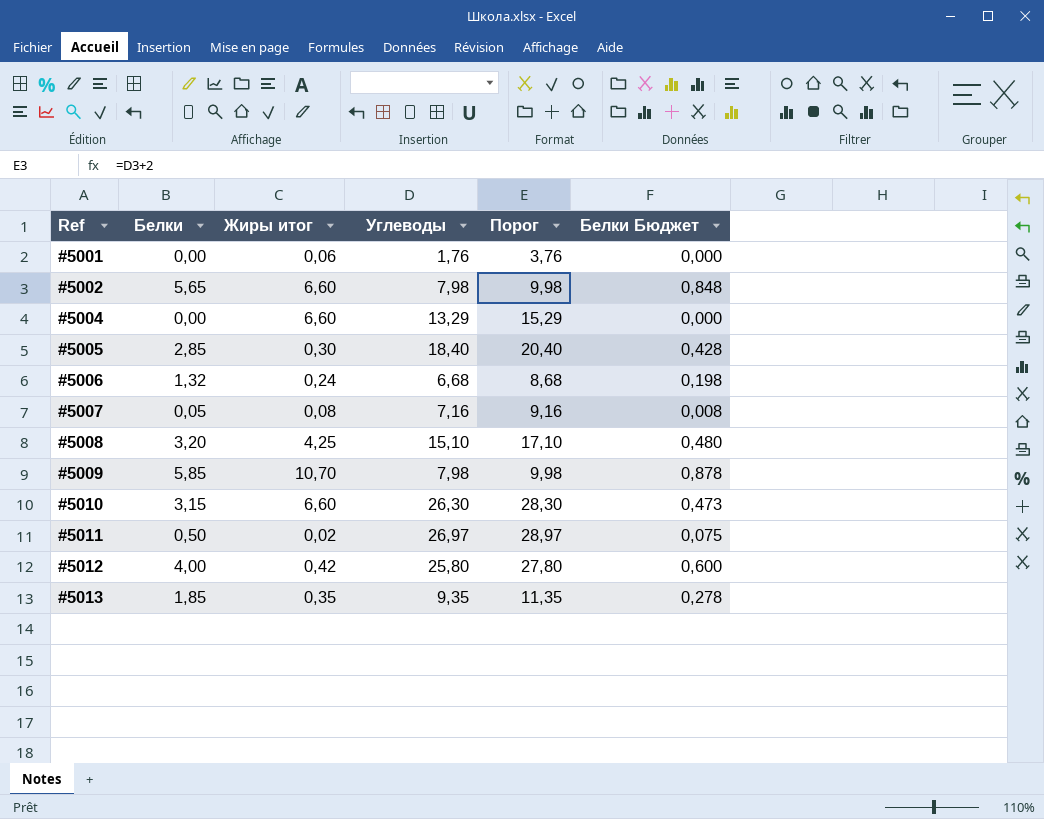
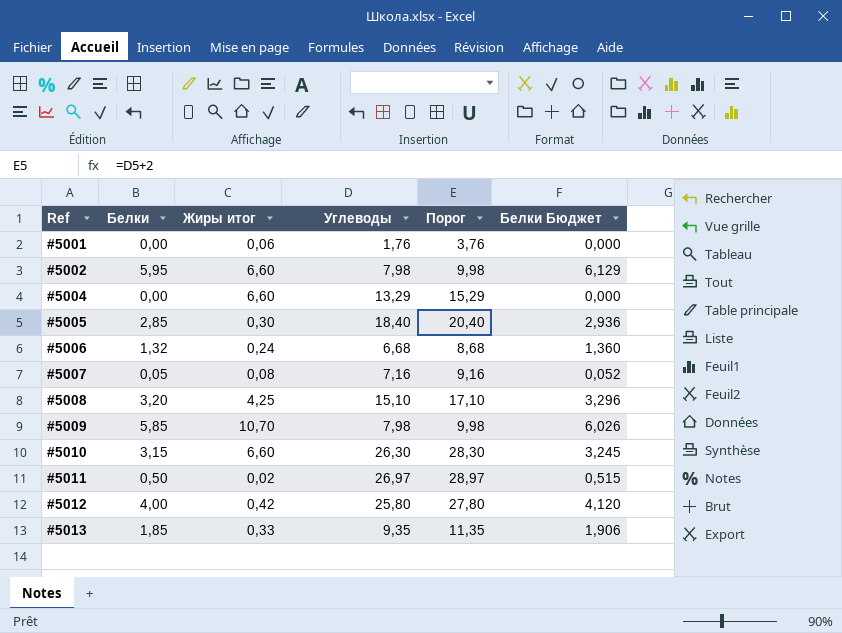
column Белки Бюджет | formula: [Белки] * 0,15 -> [Белки] * 1,03
#5002 | Белки: 5,65 -> 5,95
#5013 | Жиры итог: 0,35 -> 0,33

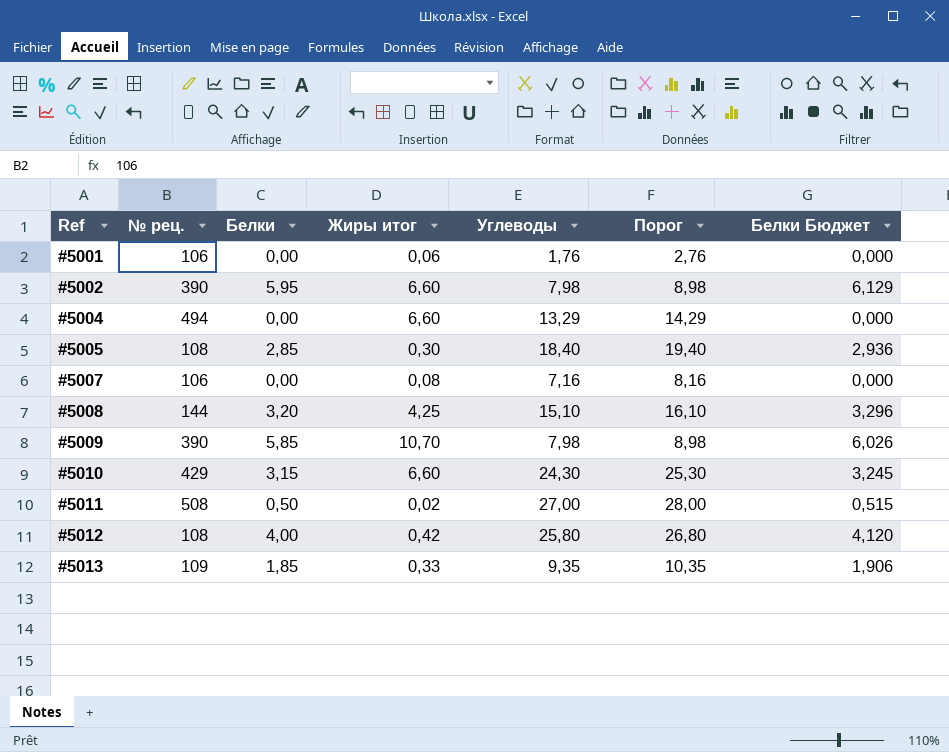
column № рец. | position: none -> 2
column Порог | formula: [Углеводы] + 2 -> [Углеводы] + 1
row #5006: 1,32 | 0,24 | 6,68 | 8,68 | 1,360 -> none
#5007 | Белки: 0,05 -> 0,00
#5007 | Белки Бюджет: 0,052 -> 0,000
#5010 | Углеводы: 26,30 -> 24,30
#5011 | Углеводы: 26,97 -> 27,00

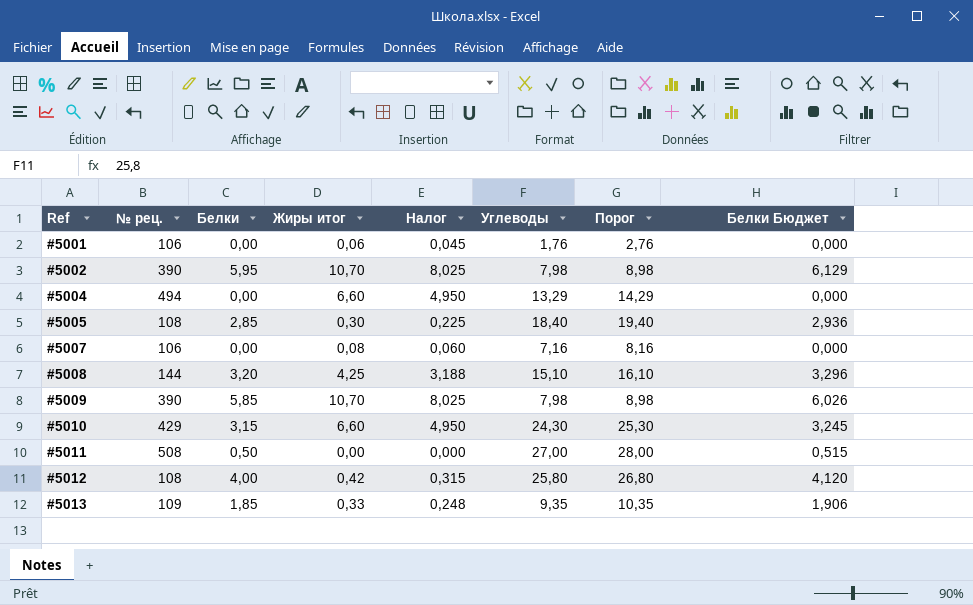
column Налог | formula: none -> [Жиры итог] * 0,75
#5002 | Жиры итог: 6,60 -> 10,70
#5011 | Жиры итог: 0,02 -> 0,00

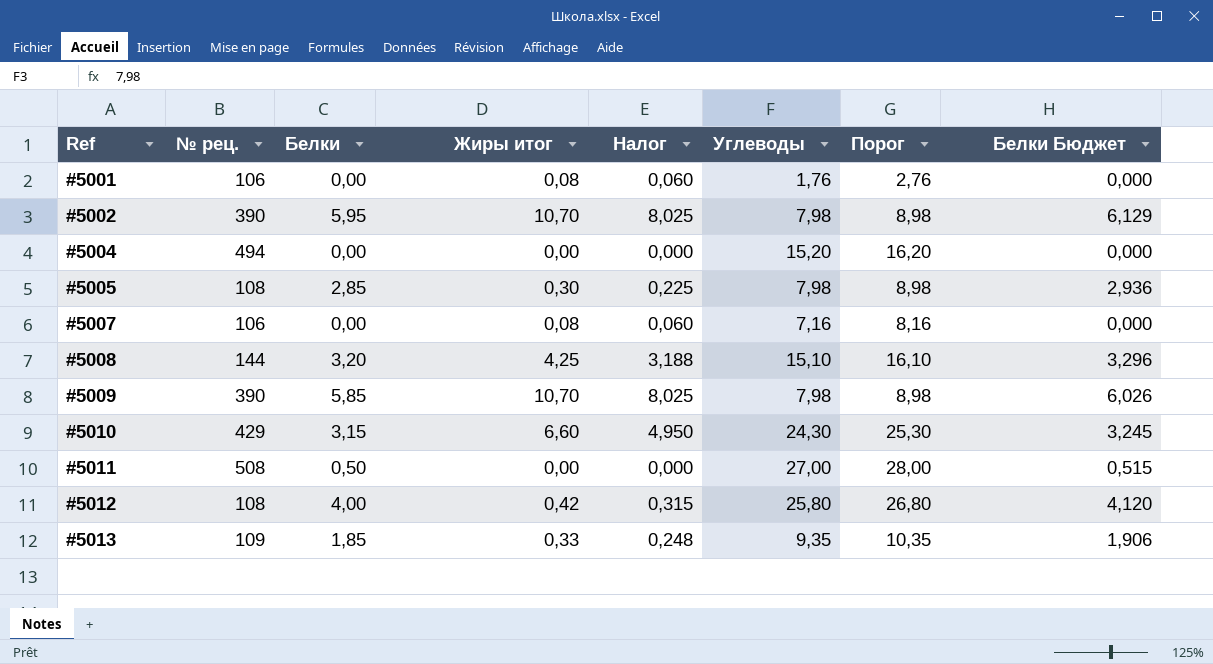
#5001 | Жиры итог: 0,06 -> 0,08
#5001 | Налог: 0,045 -> 0,060
#5004 | Жиры итог: 6,60 -> 0,00
#5004 | Налог: 4,950 -> 0,000
#5004 | Углеводы: 13,29 -> 15,20
#5004 | Порог: 14,29 -> 16,20
#5005 | Углеводы: 18,40 -> 7,98
#5005 | Порог: 19,40 -> 8,98

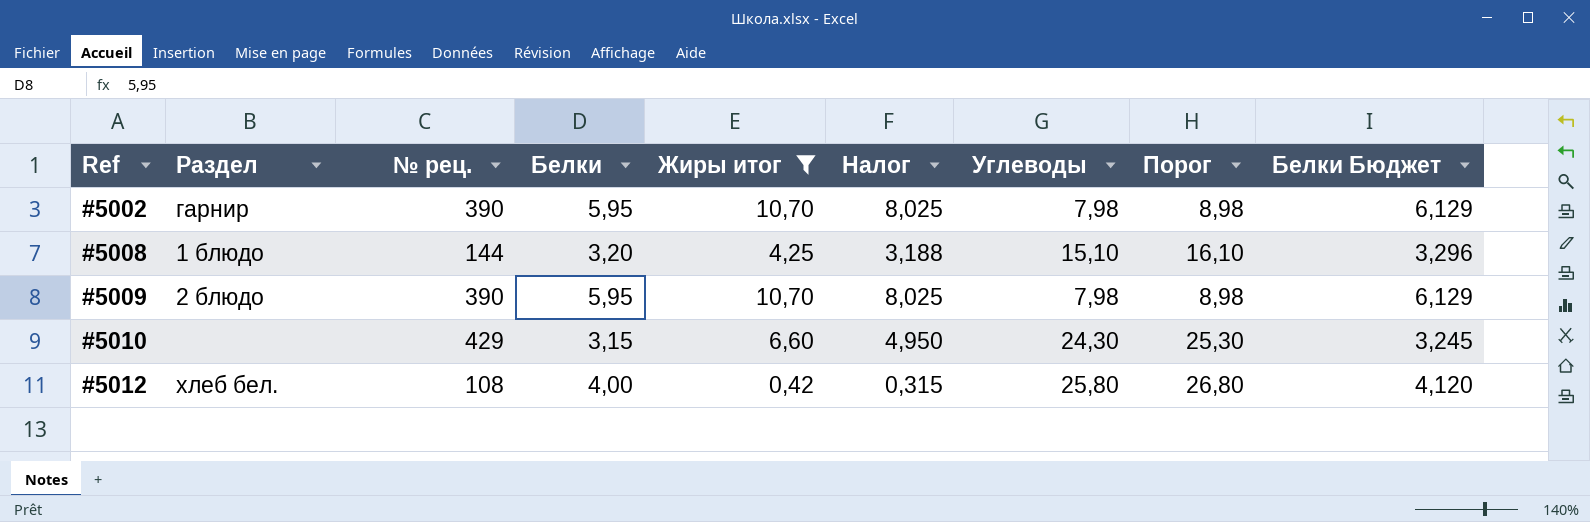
filter: none -> Жиры итог >= 0,42
column Раздел | position: none -> 2
#5009 | Белки: 5,85 -> 5,95
#5009 | Белки Бюджет: 6,026 -> 6,129

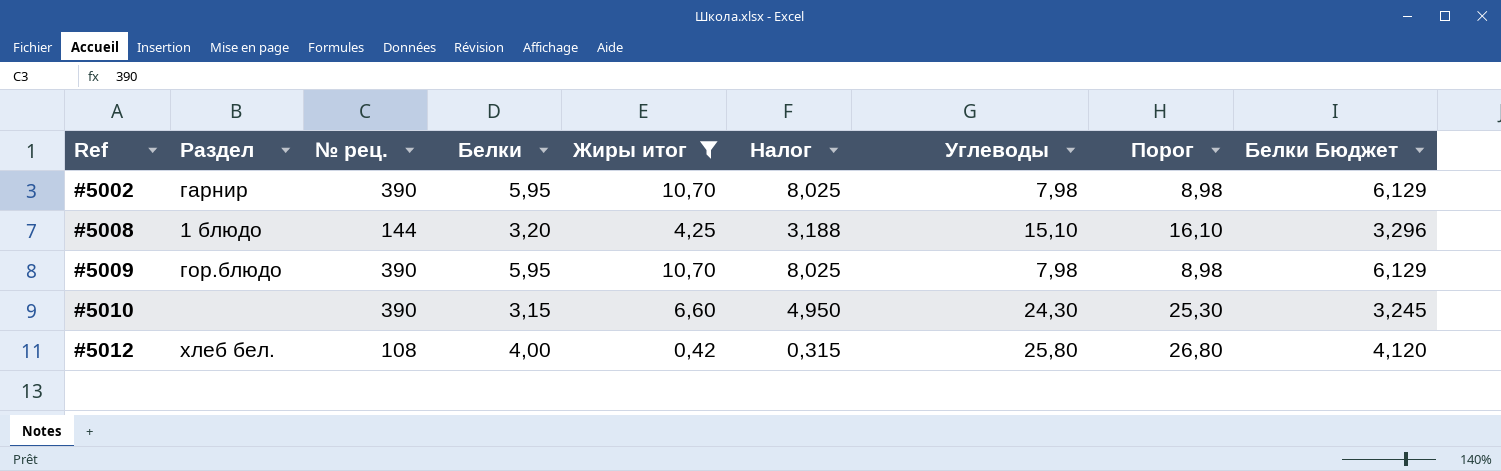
#5009 | Раздел: 2 блюдо -> гор.блюдо
#5010 | № рец.: 429 -> 390

